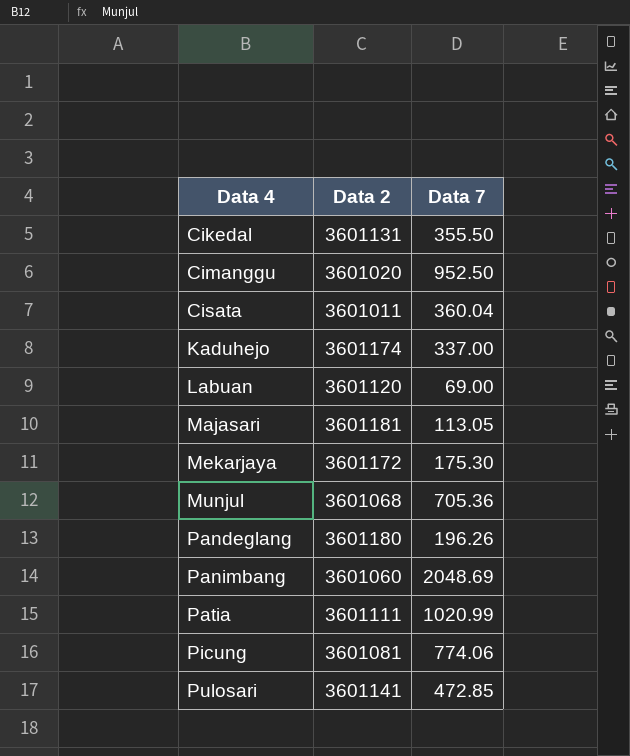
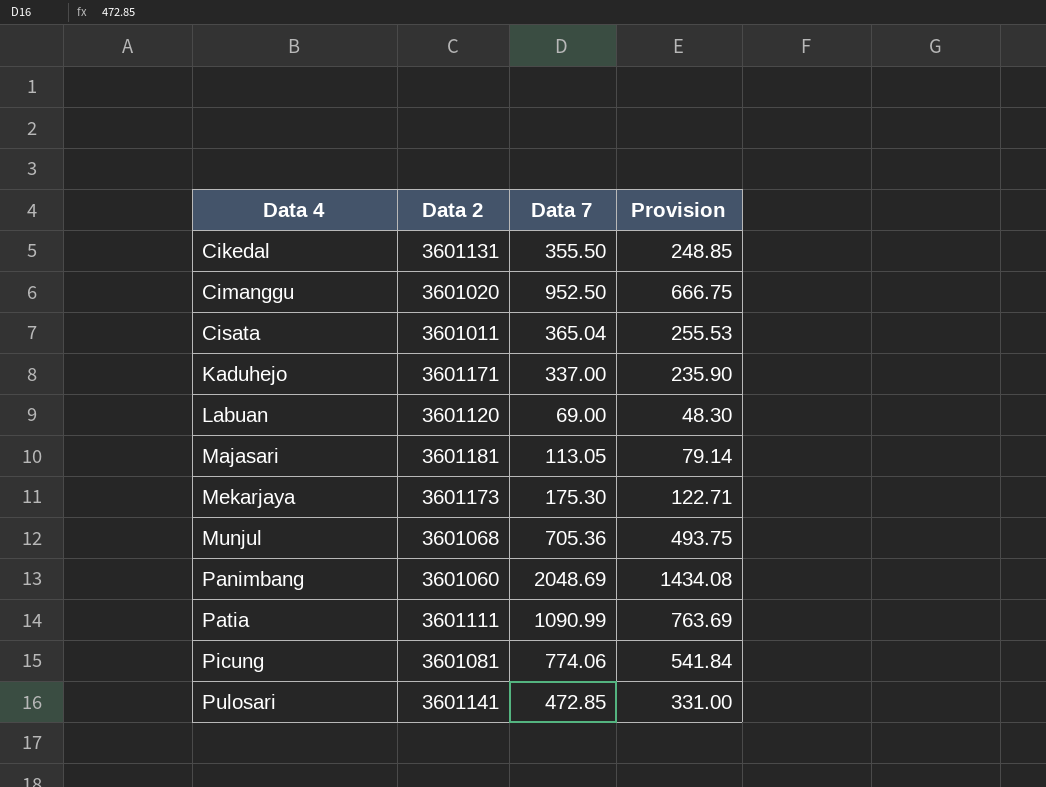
column Provision | formula: none -> [Data 7] * 0.7
row Pandeglang: 3601180 | 196.26 -> none
Cisata | Data 7: 360.04 -> 365.04
Kaduhejo | Data 2: 3601174 -> 3601171
Mekarjaya | Data 2: 3601172 -> 3601173
Patia | Data 7: 1020.99 -> 1090.99

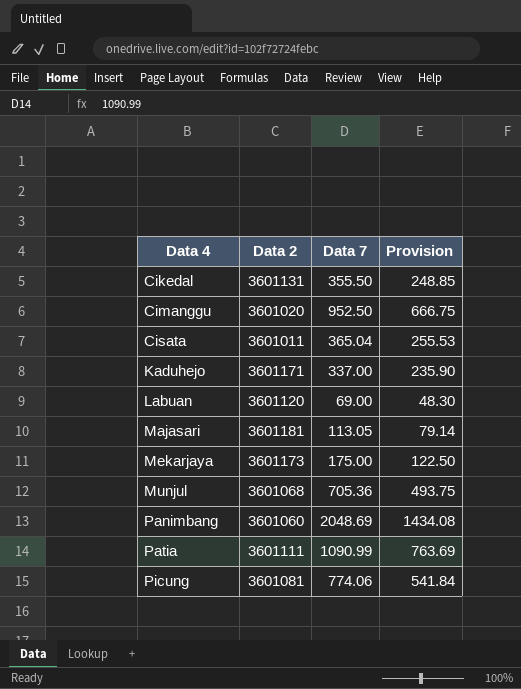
row Pulosari: 3601141 | 472.85 | 331.00 -> none
Mekarjaya | Data 7: 175.30 -> 175.00
Mekarjaya | Provision: 122.71 -> 122.50

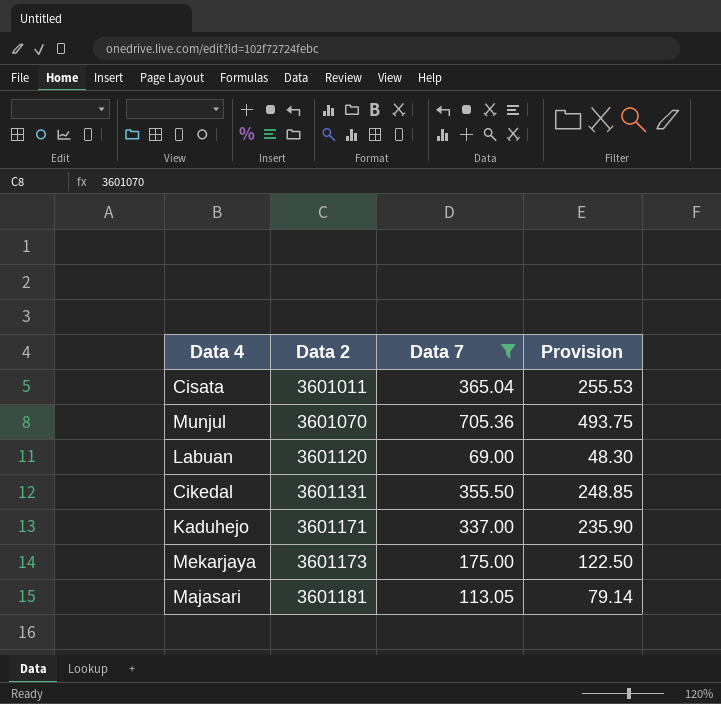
filter: none -> Data 7 <= 705.36
row order: Data 4 ascending -> Data 2 ascending
Munjul | Data 2: 3601068 -> 3601070

